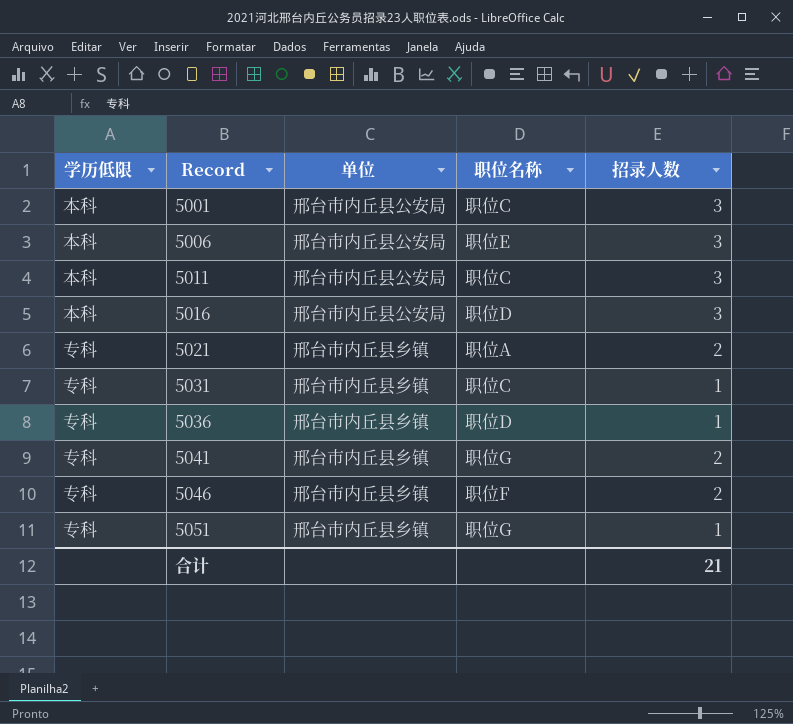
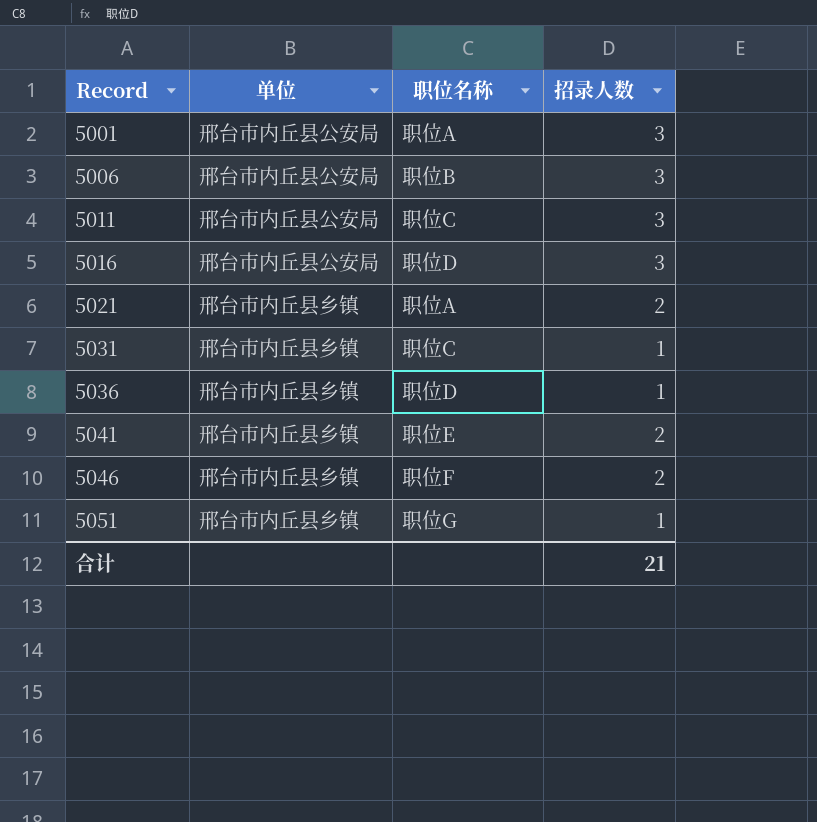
column 学历低限 | position: 1 -> none
5001 | 职位名称: 职位C -> 职位A
5006 | 职位名称: 职位E -> 职位B
5041 | 职位名称: 职位G -> 职位E

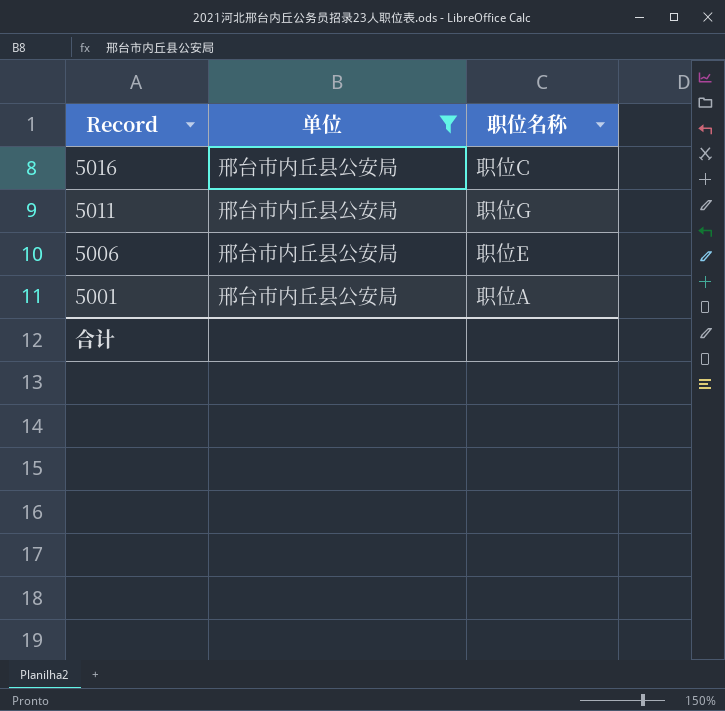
filter: none -> 单位 = 邢台市内丘县公安局
row order: Record ascending -> Record descending
column 招录人数 | position: 4 -> none
5016 | 职位名称: 职位D -> 职位C
5011 | 职位名称: 职位C -> 职位G
5006 | 职位名称: 职位B -> 职位E

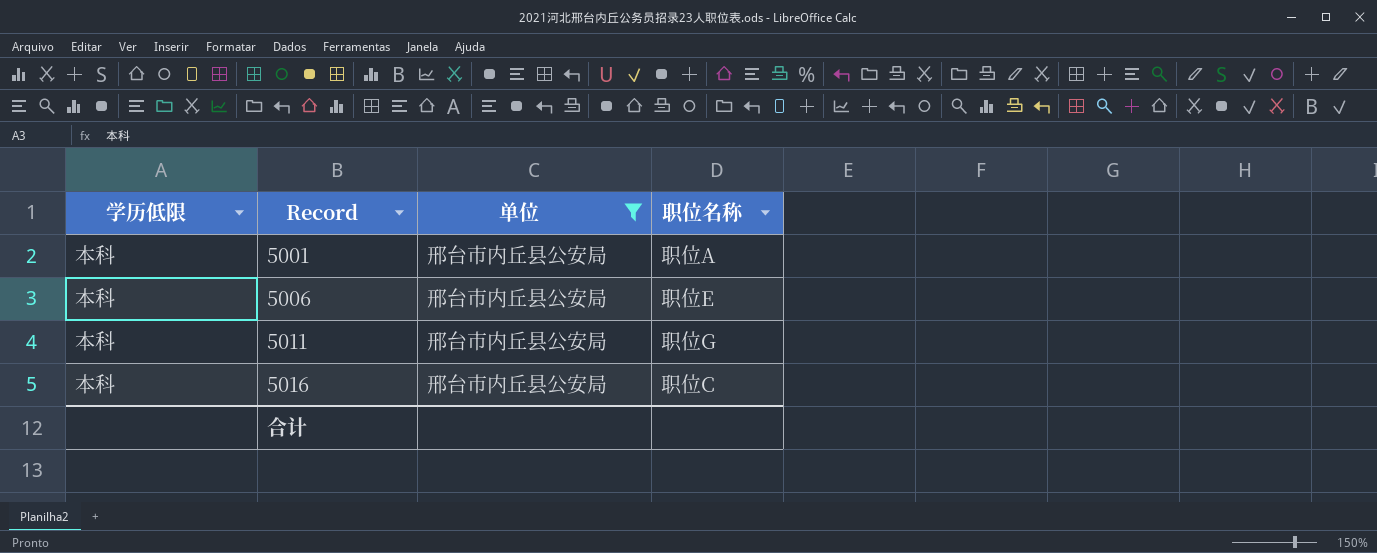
row order: Record descending -> Record ascending
column 学历低限 | position: none -> 1

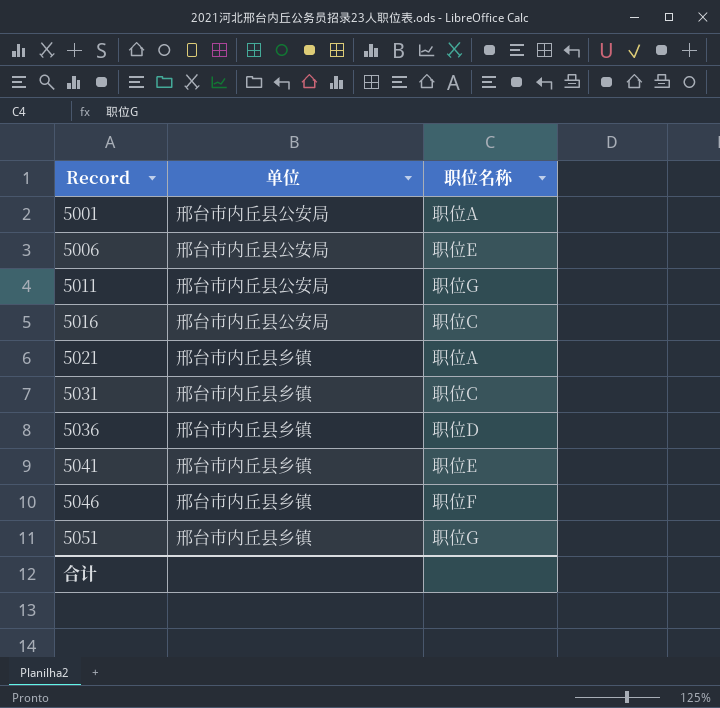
filter: 单位 = 邢台市内丘县公安局 -> none
column 学历低限 | position: 1 -> none

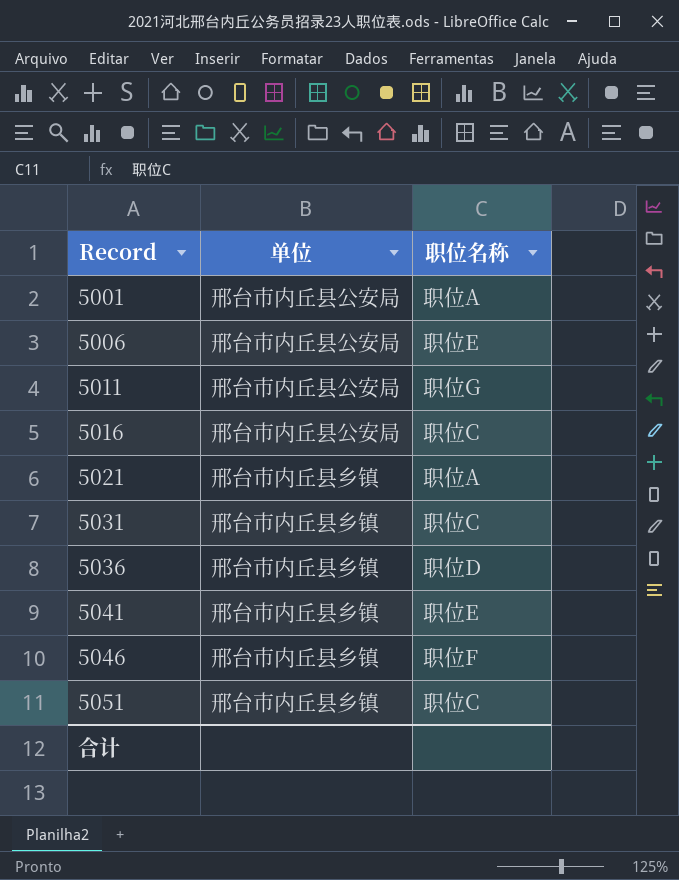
5051 | 职位名称: 职位G -> 职位C

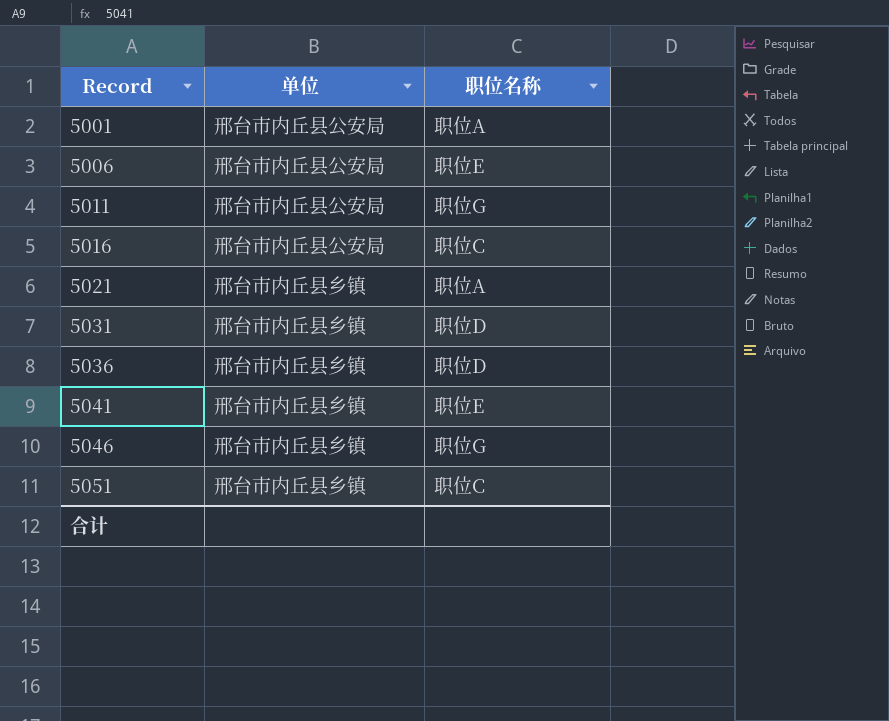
5031 | 职位名称: 职位C -> 职位D
5046 | 职位名称: 职位F -> 职位G

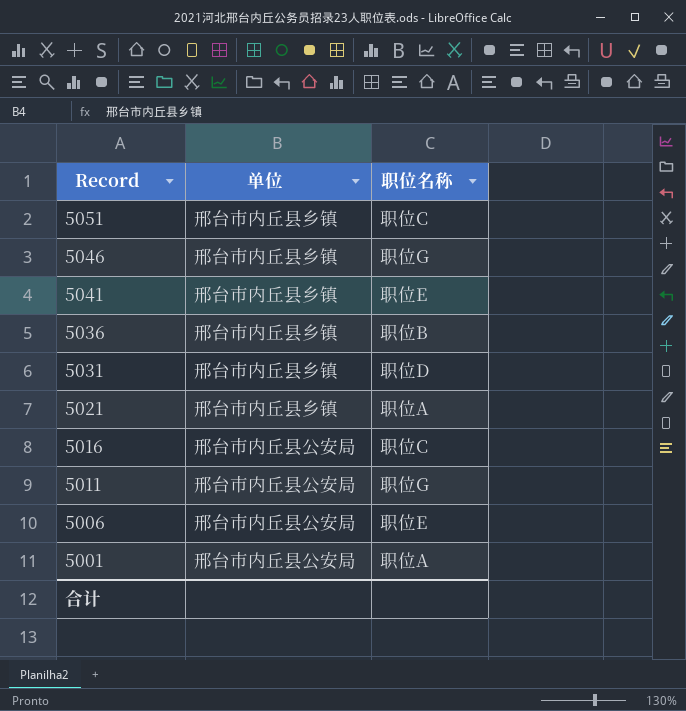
row order: Record ascending -> Record descending
5036 | 职位名称: 职位D -> 职位B

